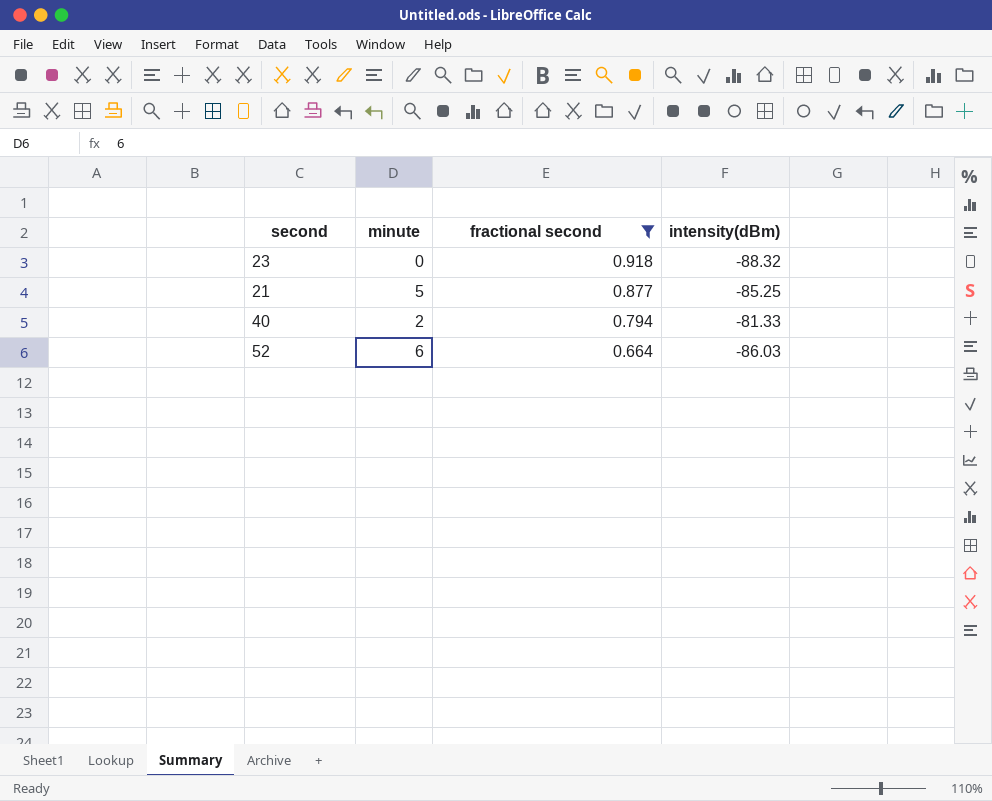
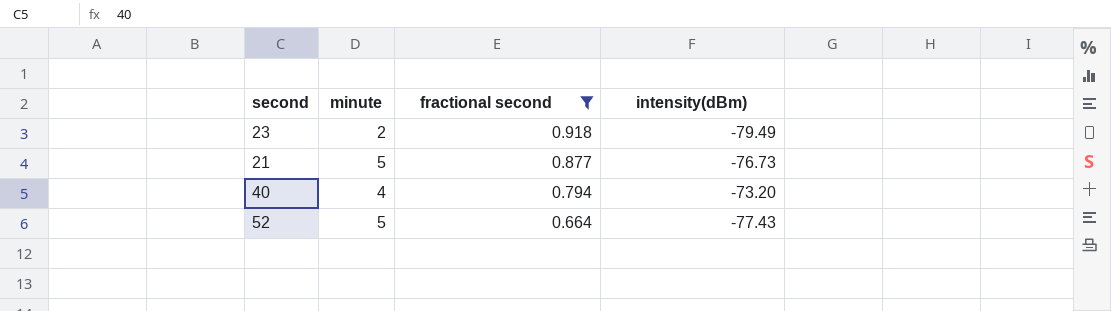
23 | minute: 0 -> 2
23 | intensity(dBm): -88.32 -> -79.49
21 | intensity(dBm): -85.25 -> -76.73
40 | minute: 2 -> 4
40 | intensity(dBm): -81.33 -> -73.20
52 | minute: 6 -> 5
52 | intensity(dBm): -86.03 -> -77.43

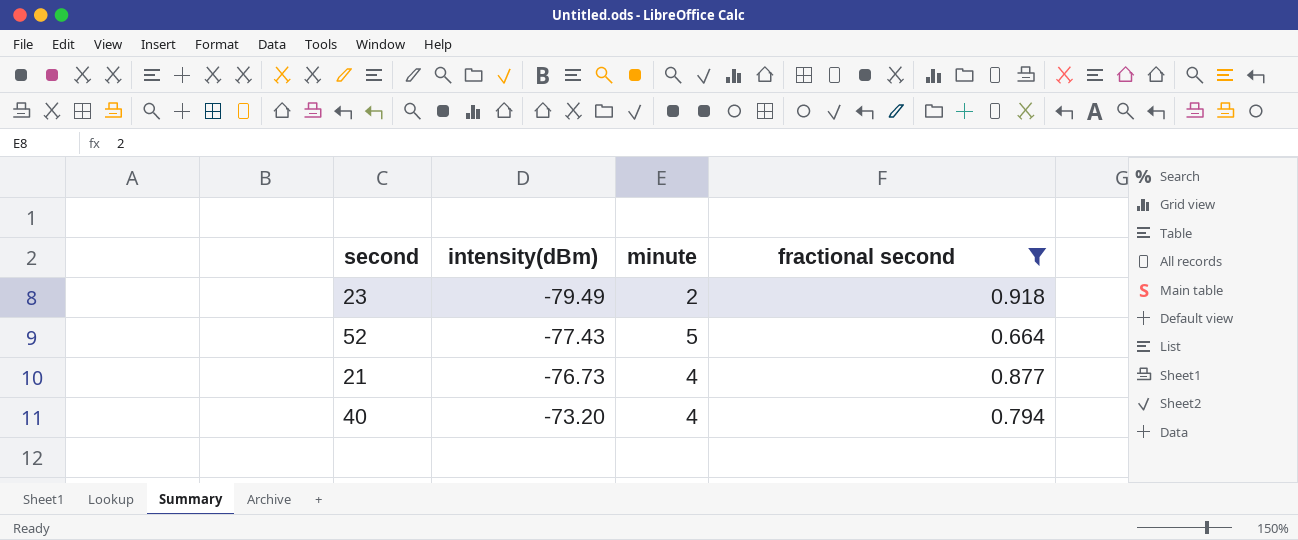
row order: fractional second descending -> intensity(dBm) ascending
column intensity(dBm) | position: 4 -> 2
21 | minute: 5 -> 4

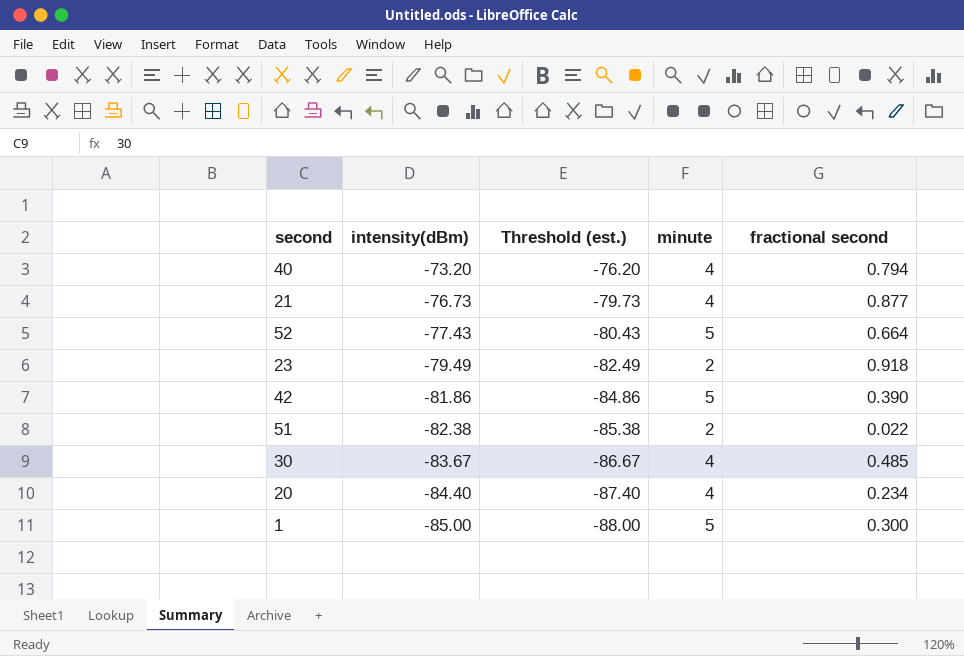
filter: fractional second >= 0.664 -> none
row order: intensity(dBm) ascending -> intensity(dBm) descending
column Threshold (est.) | formula: none -> [intensity(dBm)] - 3

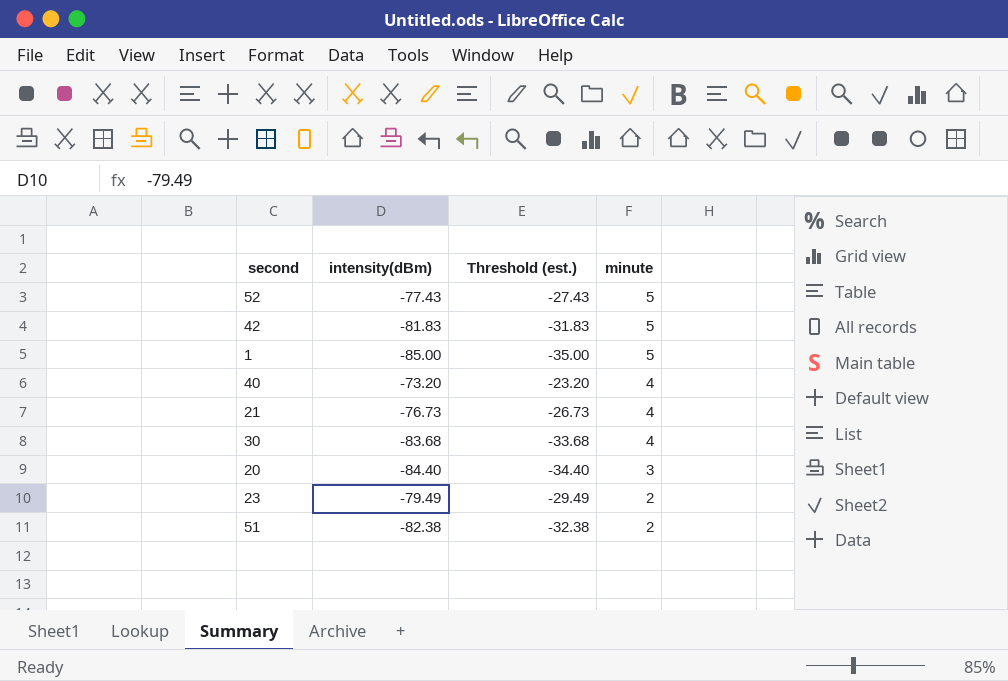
row order: intensity(dBm) descending -> minute descending
column fractional second | position: 5 -> none
column Threshold (est.) | formula: [intensity(dBm)] - 3 -> [intensity(dBm)] + 50
42 | intensity(dBm): -81.86 -> -81.83
30 | intensity(dBm): -83.67 -> -83.68
20 | minute: 4 -> 3

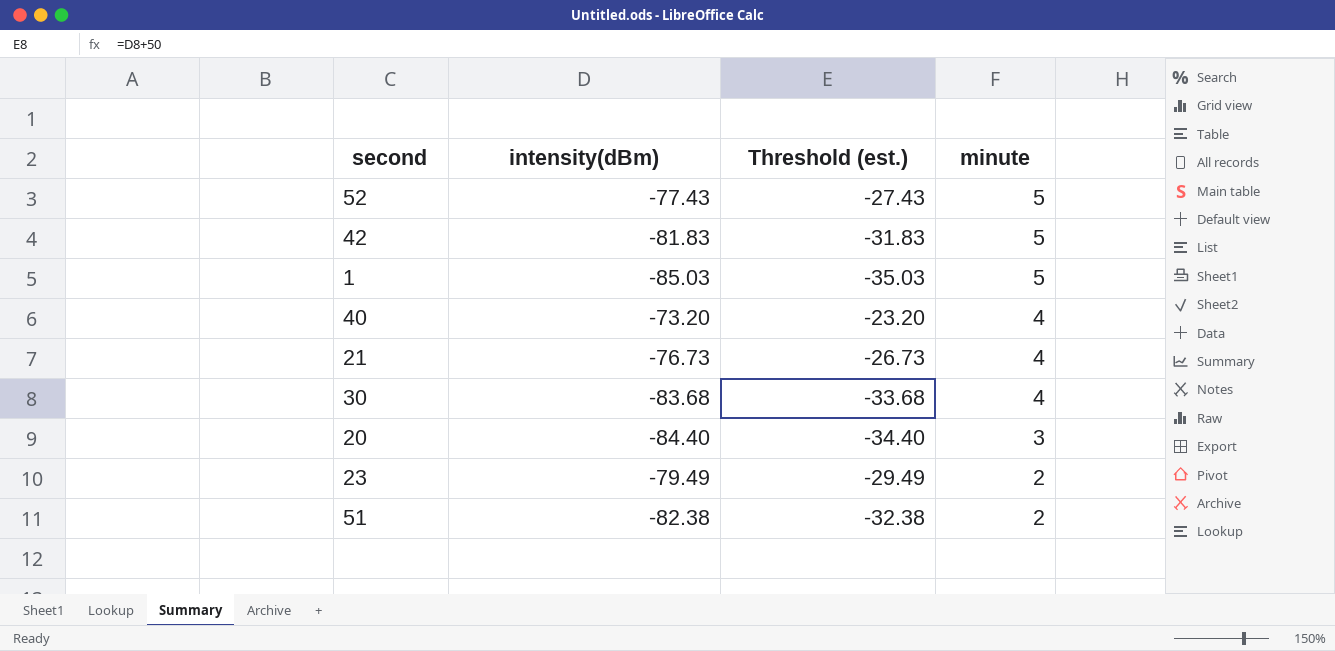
1 | intensity(dBm): -85.00 -> -85.03
1 | Threshold (est.): -35.00 -> -35.03

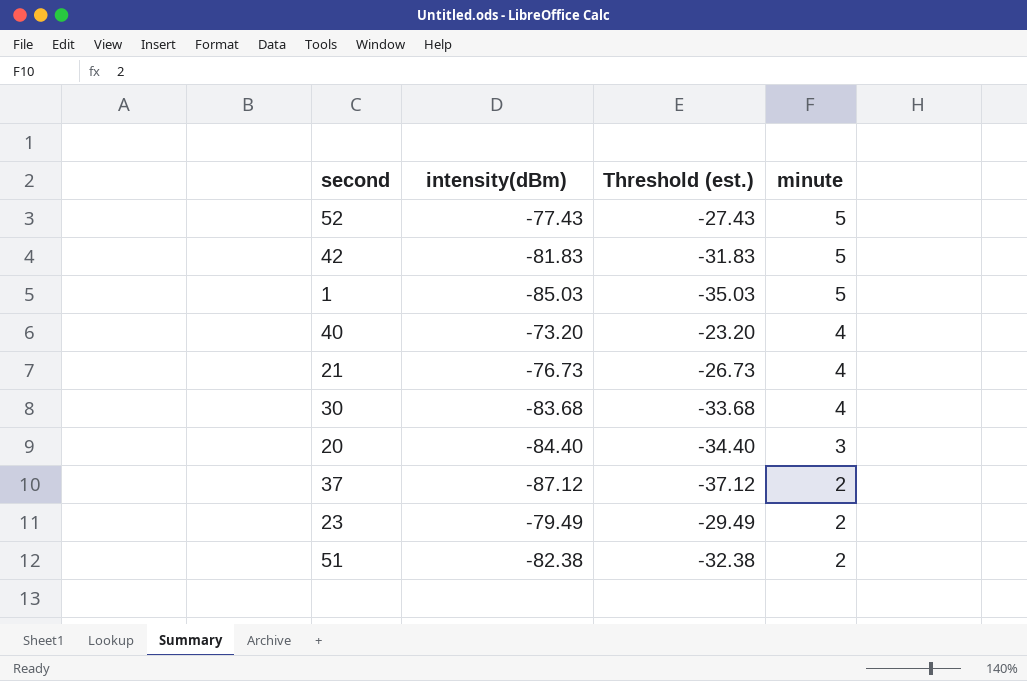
row 37: none -> -87.12 | -37.12 | 2

